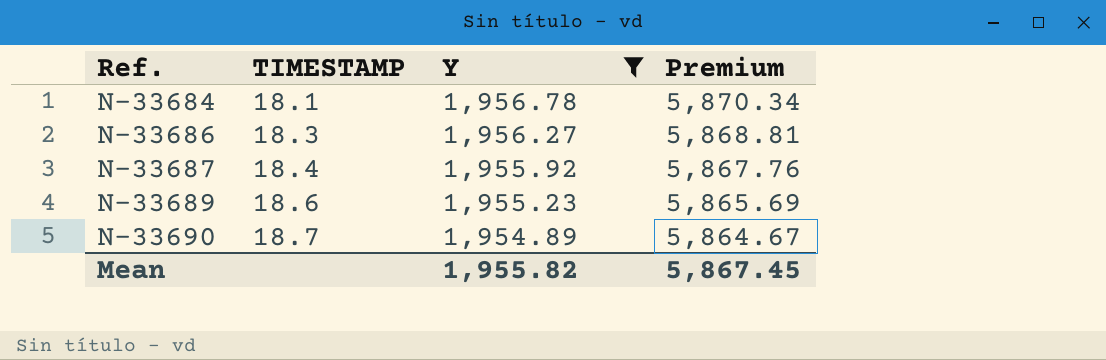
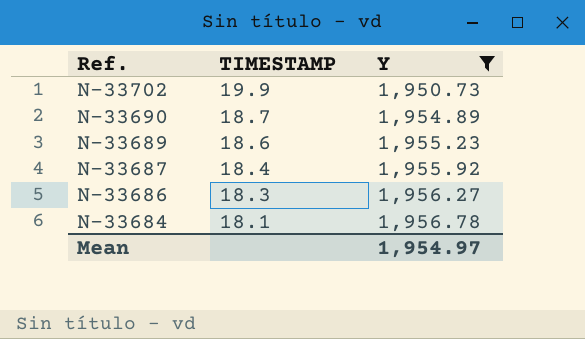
row order: Ref. ascending -> Ref. descending
column Premium | formula: [Y] * 3 -> none
row N-33702: none -> 19.9 | 1,950.73
Mean | Y: 1,955.82 -> 1,954.97

